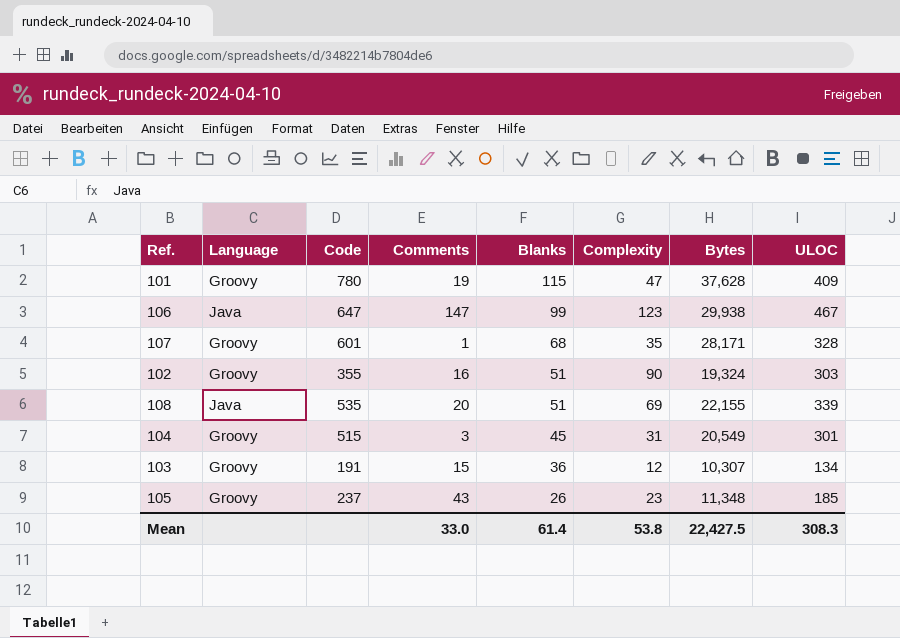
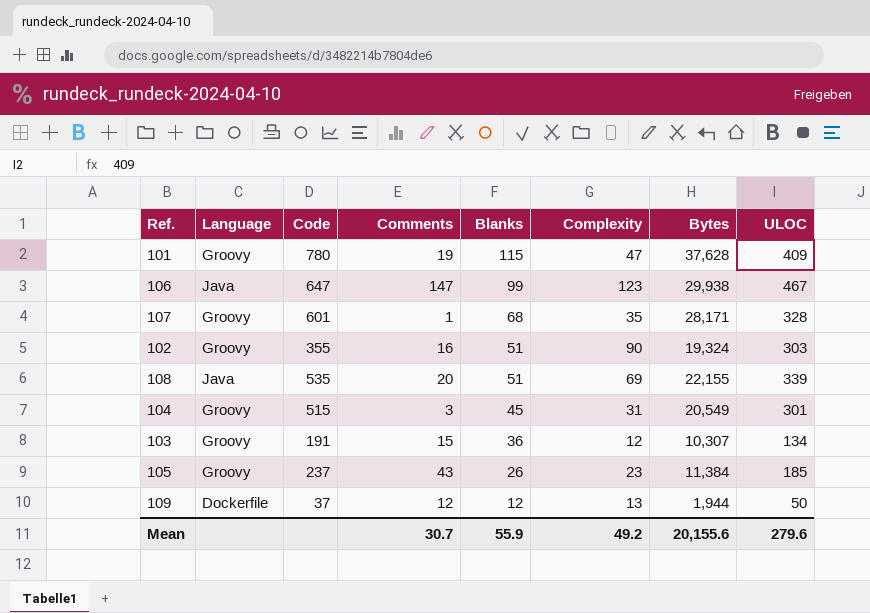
105 | Bytes: 11,348 -> 11,384
row 109: none -> Dockerfile | 37 | 12 | 12 | 13 | 1,944 | 50
Mean | Comments: 33.0 -> 30.7
Mean | Blanks: 61.4 -> 55.9
Mean | Complexity: 53.8 -> 49.2
Mean | Bytes: 22,427.5 -> 20,155.6
Mean | ULOC: 308.3 -> 279.6

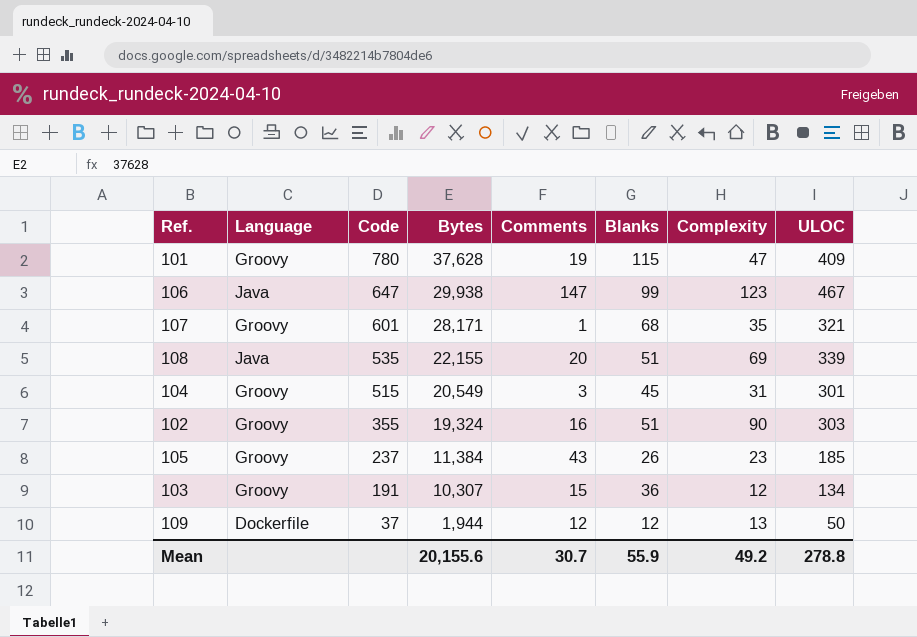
row order: Blanks descending -> Code descending
column Bytes | position: 7 -> 4
107 | ULOC: 328 -> 321
Mean | ULOC: 279.6 -> 278.8

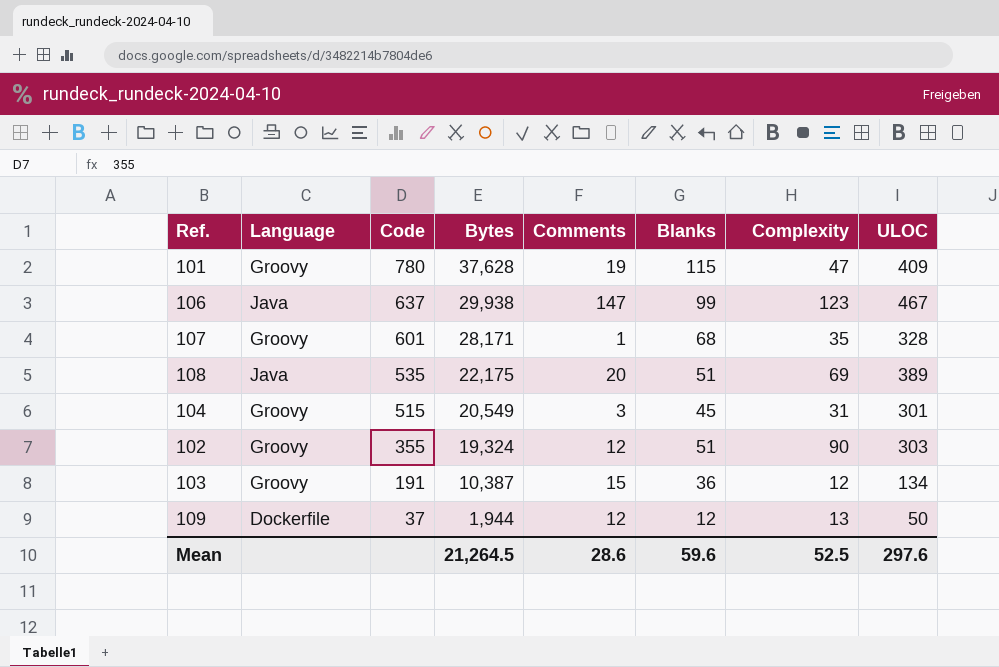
row 105: Groovy | 237 | 11,384 | 43 | 26 | 23 | 185 -> none
106 | Code: 647 -> 637
107 | ULOC: 321 -> 328
108 | Bytes: 22,155 -> 22,175
108 | ULOC: 339 -> 389
102 | Comments: 16 -> 12
103 | Bytes: 10,307 -> 10,387
Mean | Bytes: 20,155.6 -> 21,264.5
Mean | Comments: 30.7 -> 28.6
Mean | Blanks: 55.9 -> 59.6
Mean | Complexity: 49.2 -> 52.5
Mean | ULOC: 278.8 -> 297.6

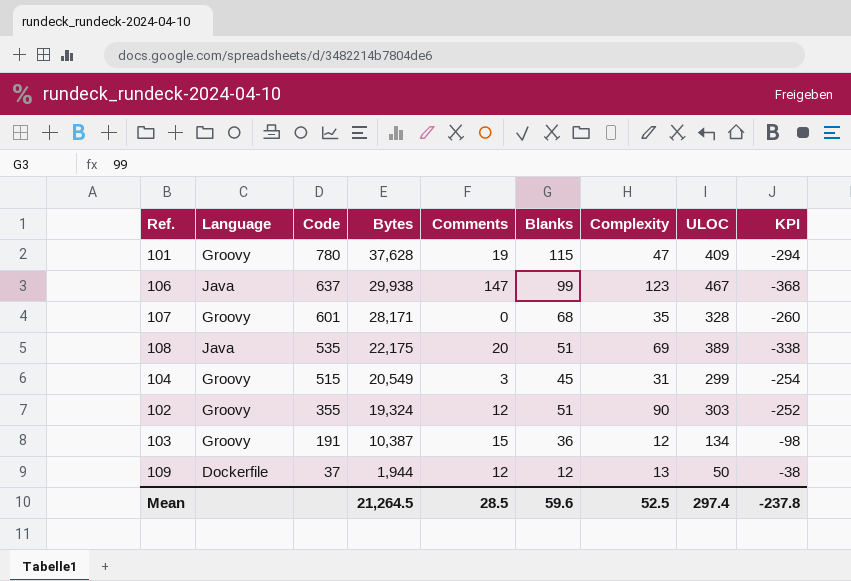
column KPI | formula: none -> [Blanks] - [ULOC]
107 | Comments: 1 -> 0
104 | ULOC: 301 -> 299
Mean | Comments: 28.6 -> 28.5
Mean | ULOC: 297.6 -> 297.4

